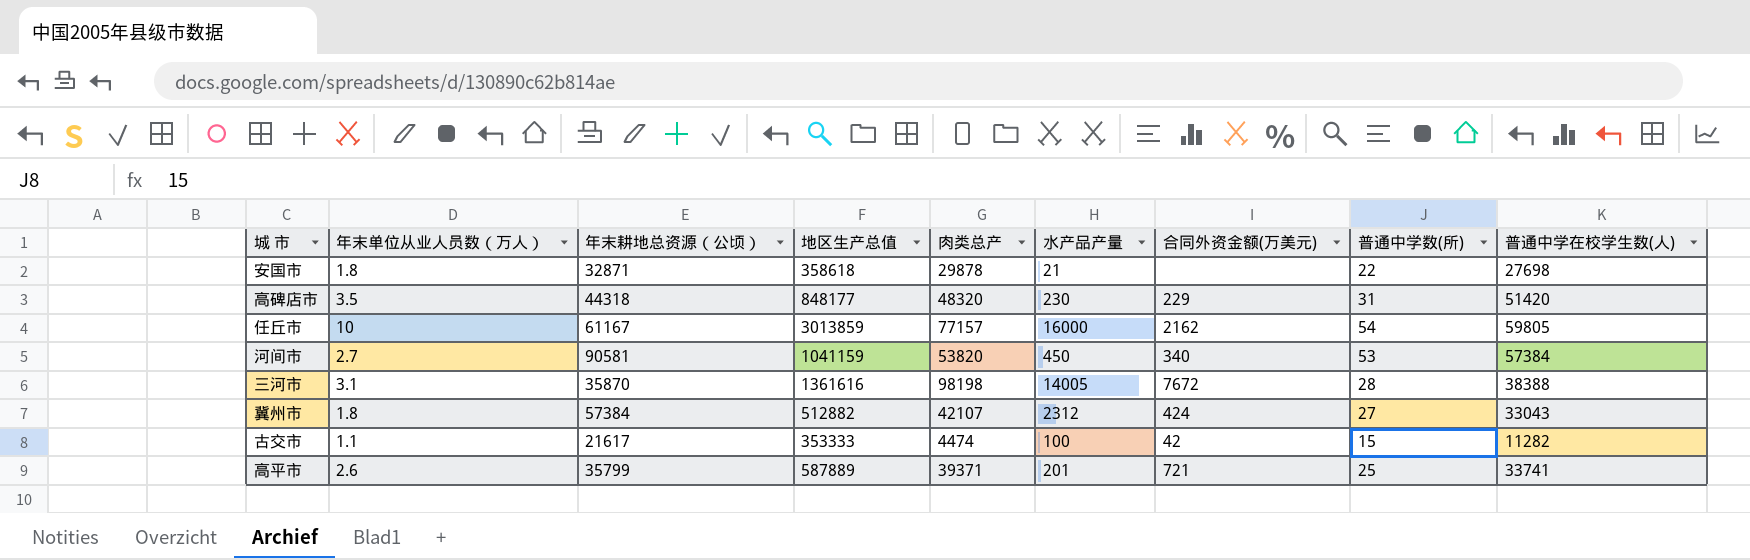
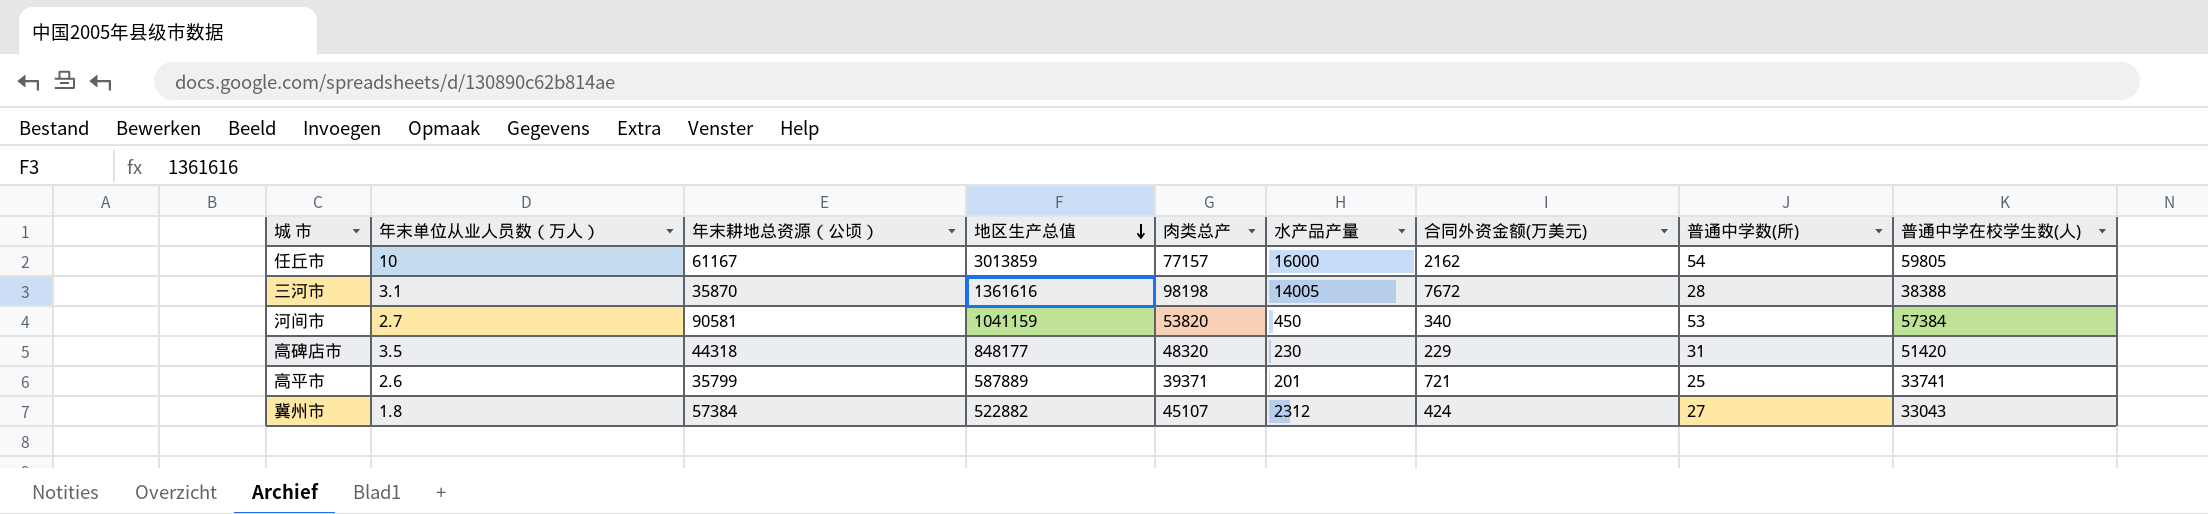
row order: none -> 地区生产总值 descending
row 安国市: 1.8 | 32871 | 358618 | 29878 | 21 | none | 22 | 27698 -> none
row 古交市: 1.1 | 21617 | 353333 | 4474 | 100 | 42 | 15 | 11282 -> none
冀州市 | 地区生产总值: 512882 -> 522882
冀州市 | 肉类总产: 42107 -> 45107

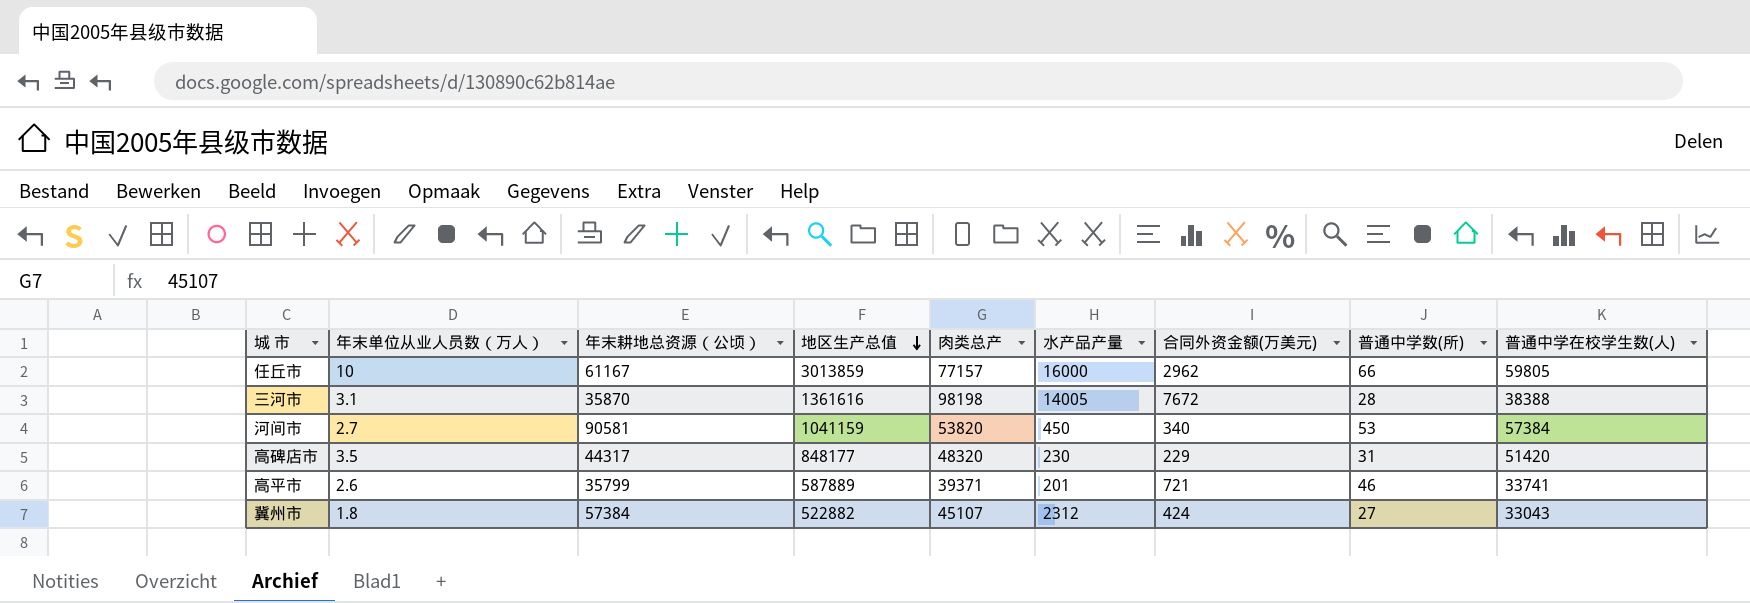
任丘市 | 合同外资金额(万美元): 2162 -> 2962
任丘市 | 普通中学数(所): 54 -> 66
高碑店市 | 年末耕地总资源（公顷）: 44318 -> 44317
高平市 | 普通中学数(所): 25 -> 46

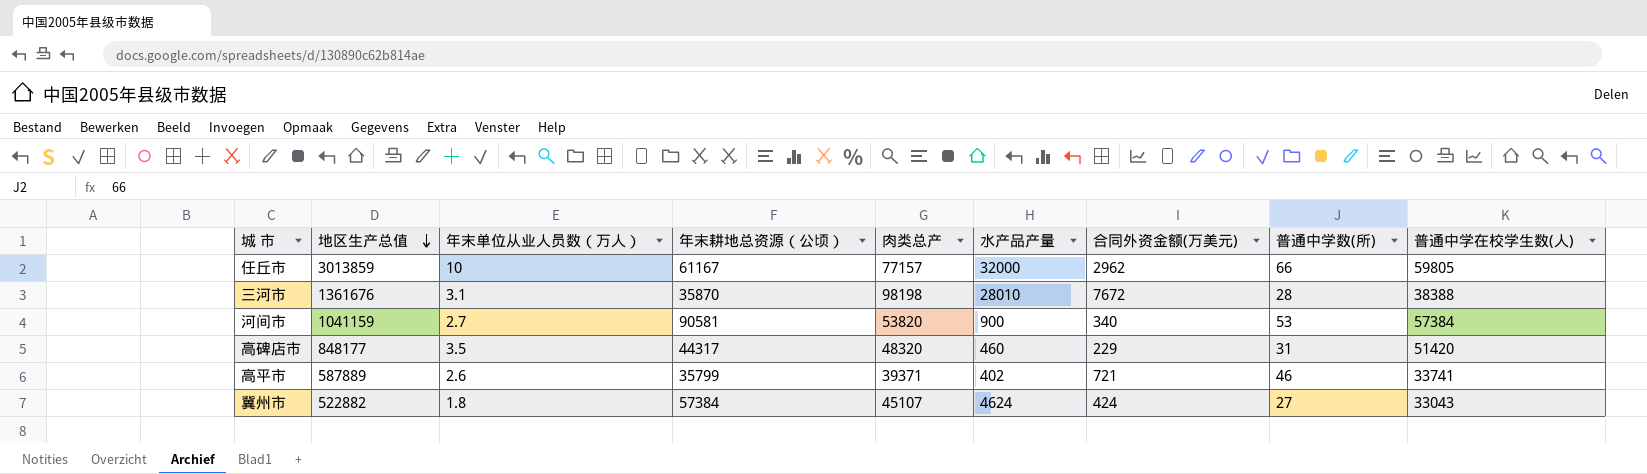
column 地区生产总值 | position: 4 -> 2
任丘市 | 水产品产量: 16000 -> 32000
三河市 | 地区生产总值: 1361616 -> 1361676
三河市 | 水产品产量: 14005 -> 28010
河间市 | 水产品产量: 450 -> 900
高碑店市 | 水产品产量: 230 -> 460
高平市 | 水产品产量: 201 -> 402
冀州市 | 水产品产量: 2312 -> 4624

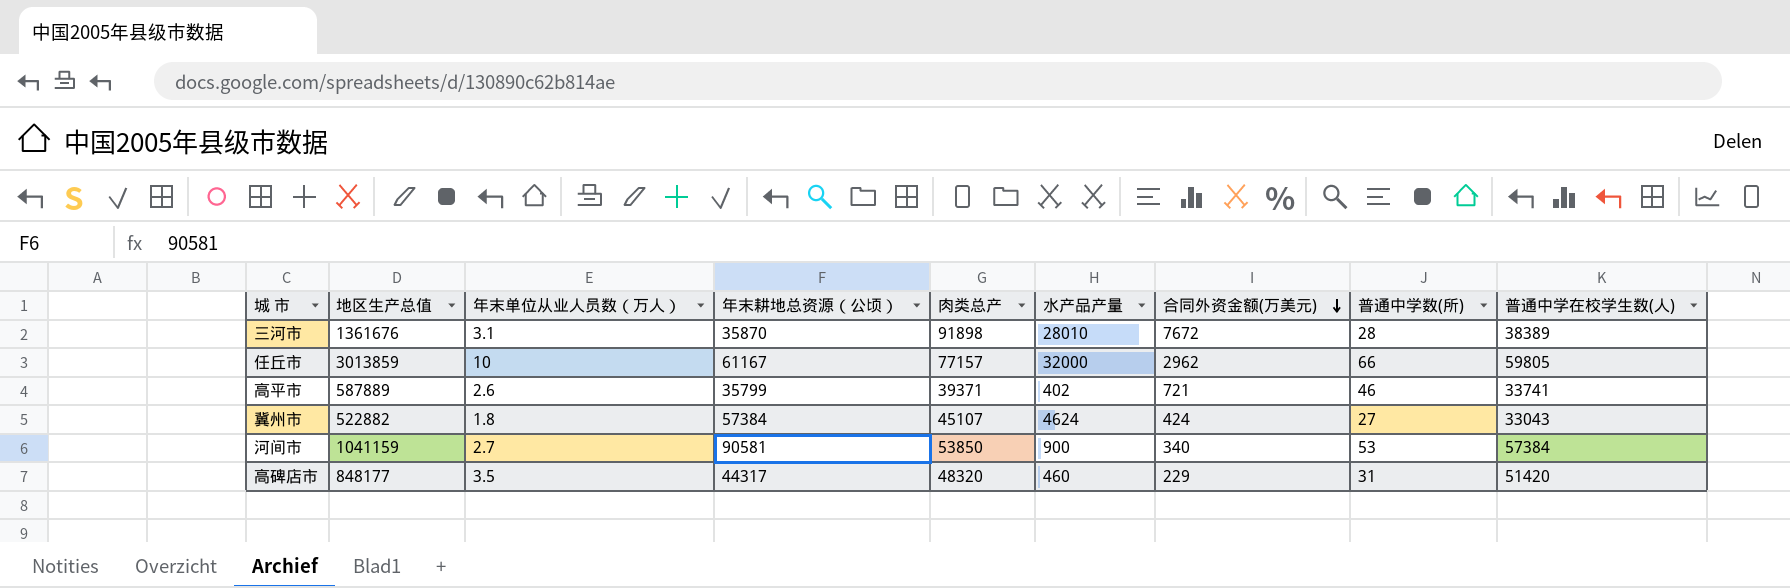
row order: 地区生产总值 descending -> 合同外资金额(万美元) descending
三河市 | 肉类总产: 98198 -> 91898
三河市 | 普通中学在校学生数(人): 38388 -> 38389
河间市 | 肉类总产: 53820 -> 53850

